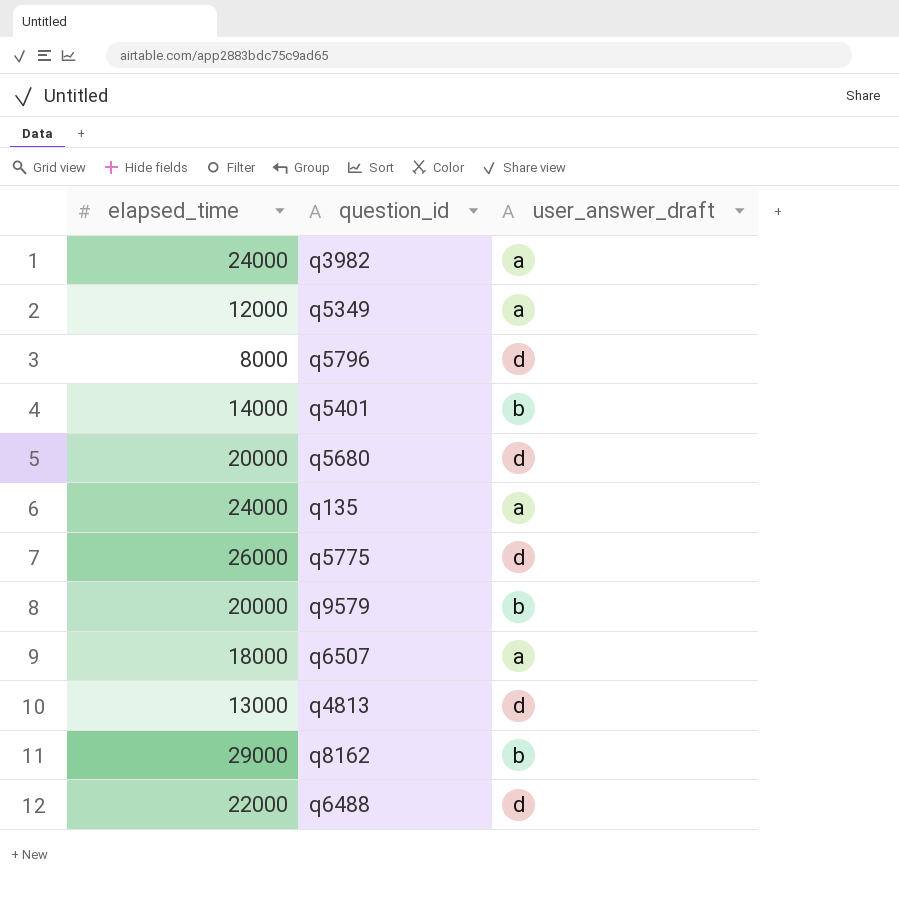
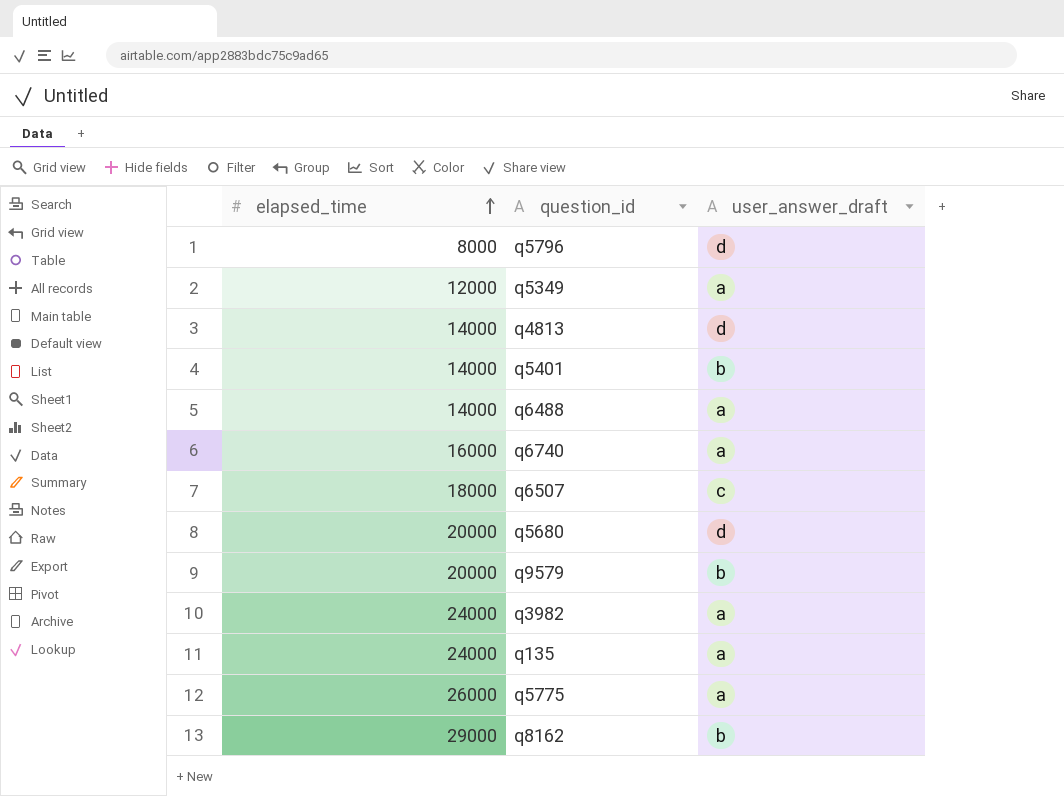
row order: none -> elapsed_time ascending
q4813 | elapsed_time: 13000 -> 14000
q6488 | elapsed_time: 22000 -> 14000
q6488 | user_answer_draft: d -> a
row q6740: none -> 16000 | a
q6507 | user_answer_draft: a -> c
q5775 | user_answer_draft: d -> a

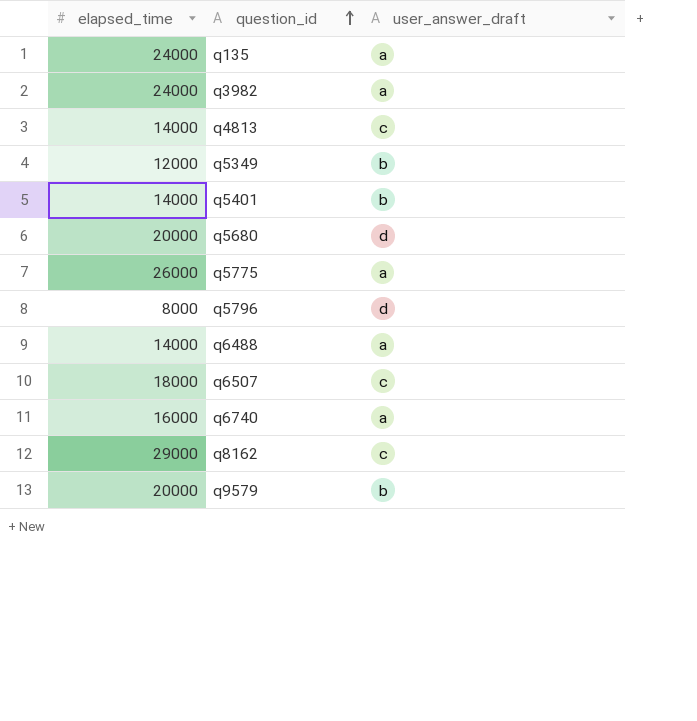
row order: elapsed_time ascending -> question_id ascending
q4813 | user_answer_draft: d -> c
q5349 | user_answer_draft: a -> b
q8162 | user_answer_draft: b -> c

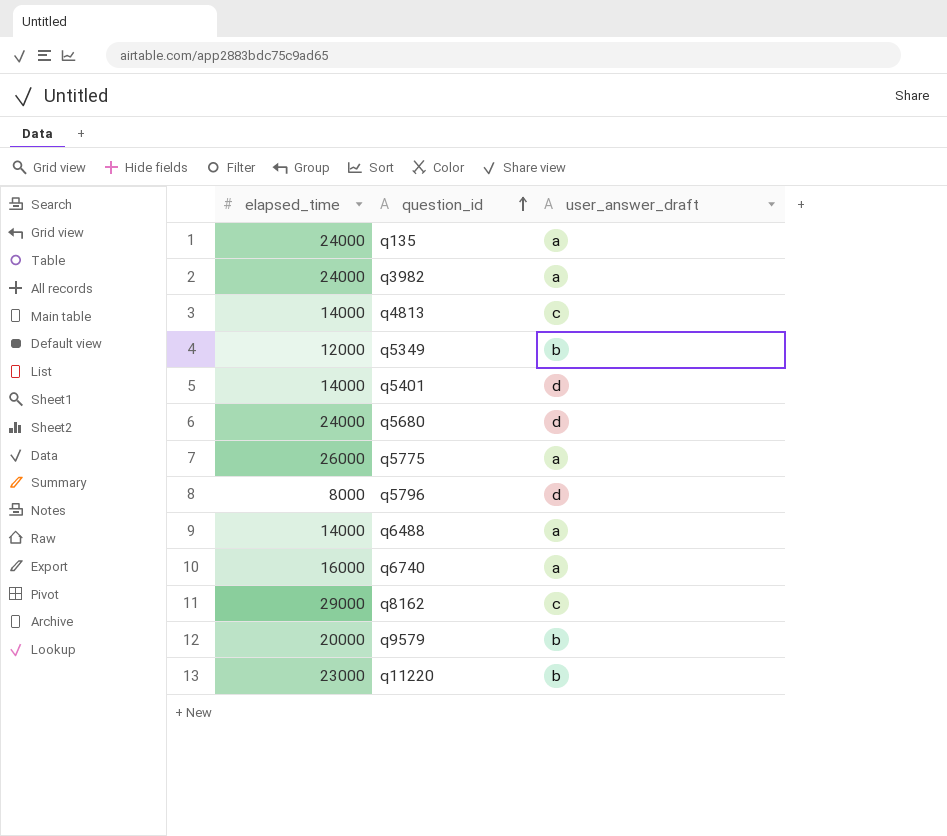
row q6507: 18000 | c -> none
q5401 | user_answer_draft: b -> d
q5680 | elapsed_time: 20000 -> 24000
row q11220: none -> 23000 | b

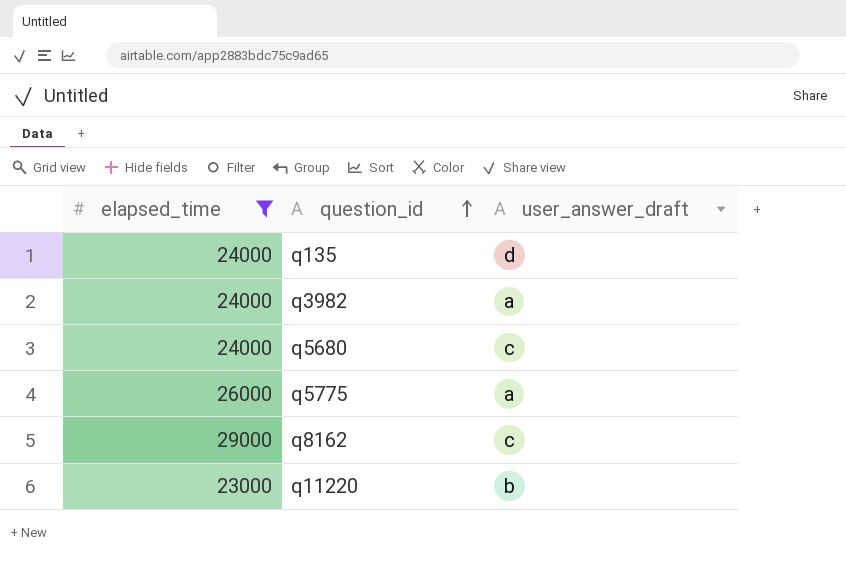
filter: none -> elapsed_time >= 23000
q135 | user_answer_draft: a -> d
q5680 | user_answer_draft: d -> c

